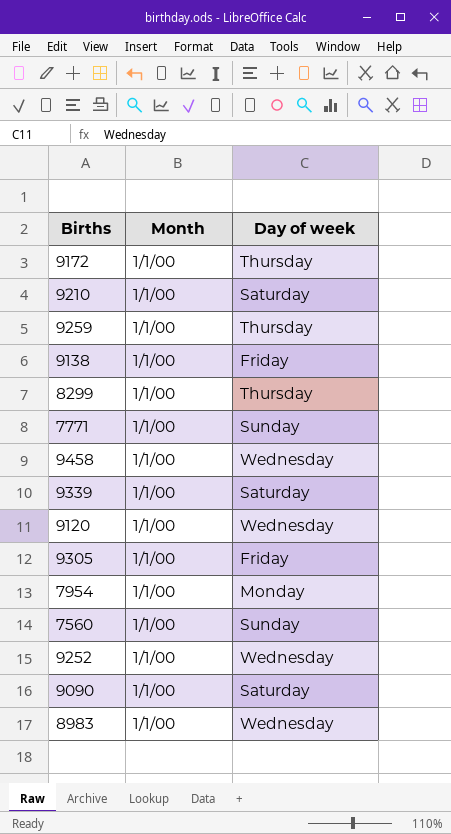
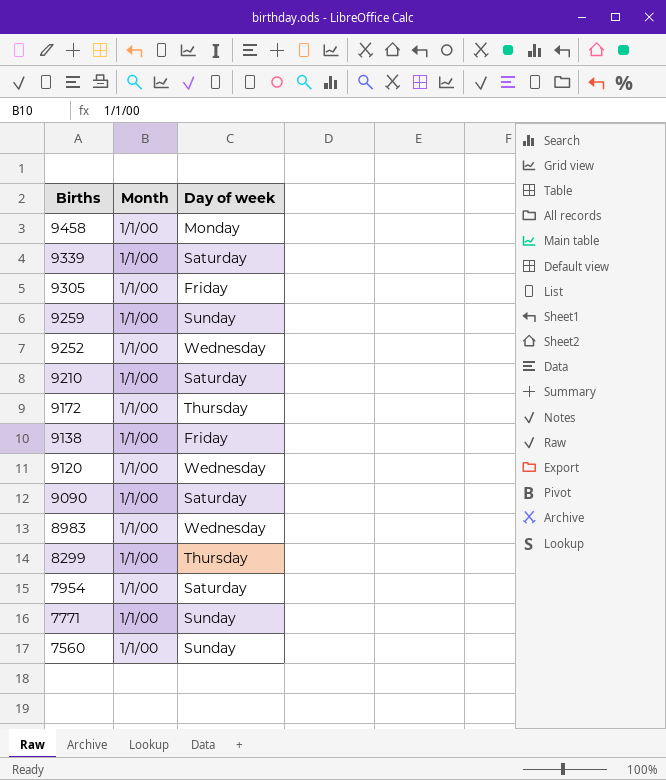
row order: none -> Births descending
9458 | Day of week: Wednesday -> Monday
9259 | Day of week: Thursday -> Sunday
7954 | Day of week: Monday -> Saturday

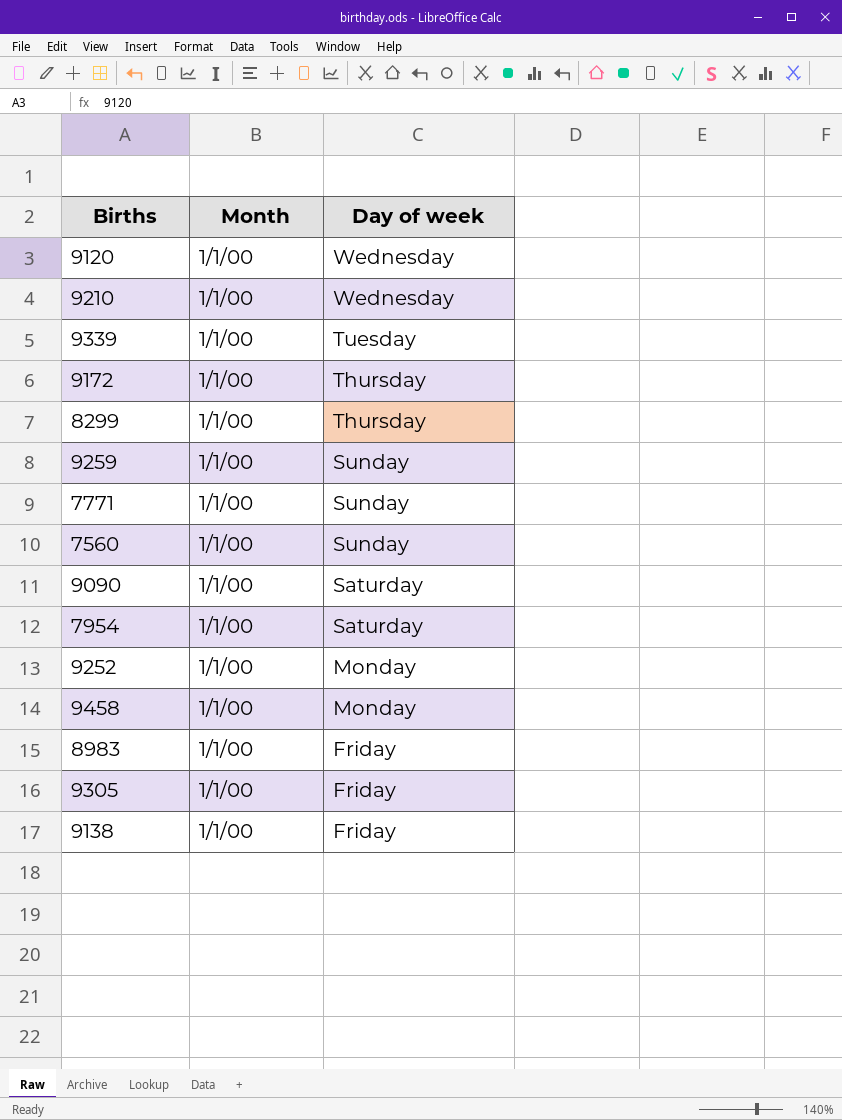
row order: Births descending -> Day of week descending
9210 | Day of week: Saturday -> Wednesday
9339 | Day of week: Saturday -> Tuesday
9252 | Day of week: Wednesday -> Monday
8983 | Day of week: Wednesday -> Friday

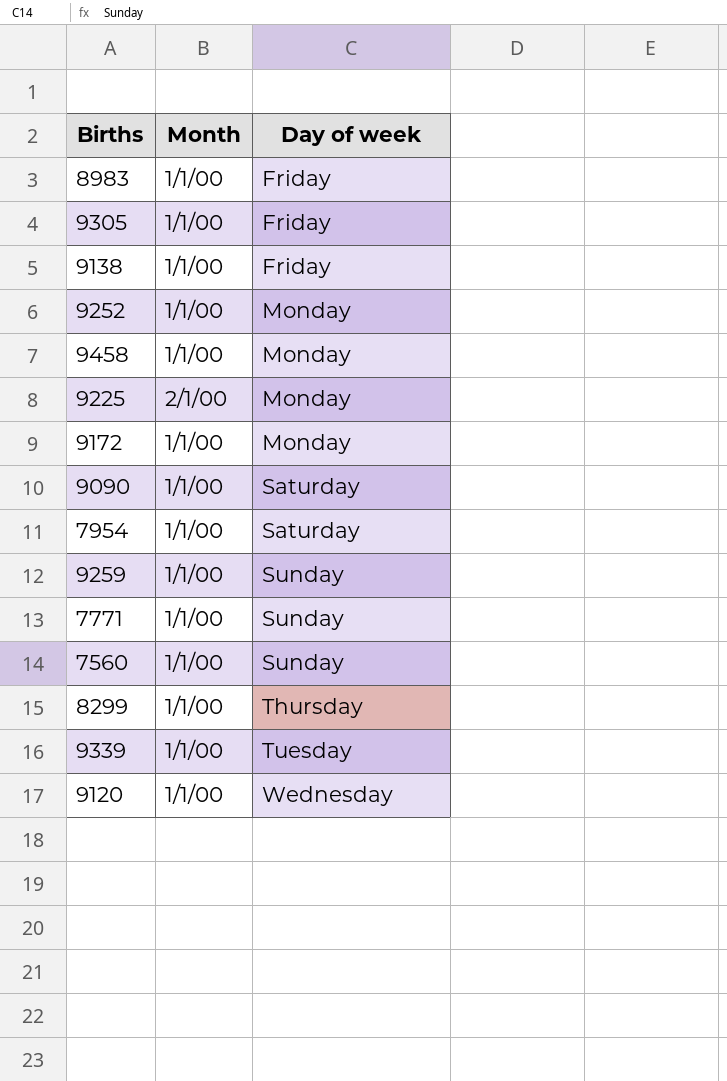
row order: Day of week descending -> Day of week ascending
row 9210: 1/1/00 | Wednesday -> none
row 9225: none -> 2/1/00 | Monday
9172 | Day of week: Thursday -> Monday

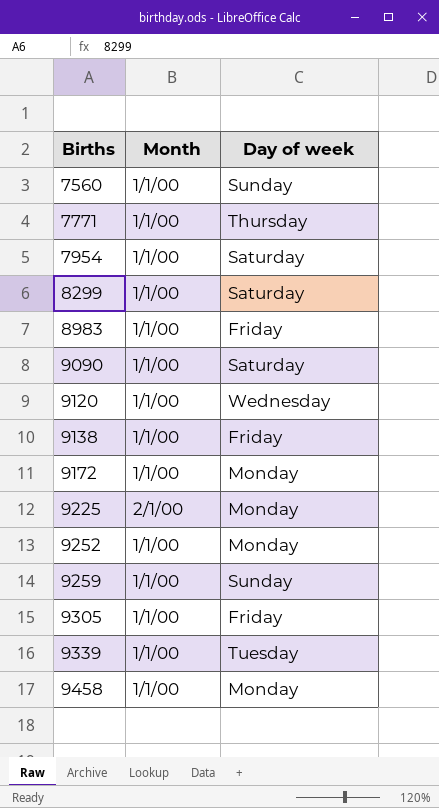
row order: Day of week ascending -> Births ascending
7771 | Day of week: Sunday -> Thursday
8299 | Day of week: Thursday -> Saturday

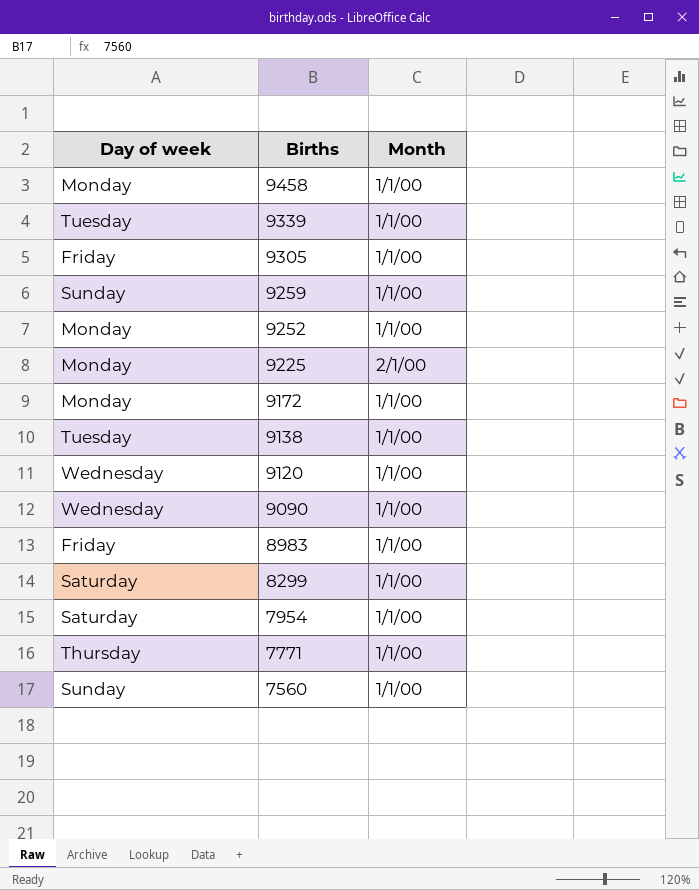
row order: Births ascending -> Births descending
column Day of week | position: 3 -> 1
9138 | Day of week: Friday -> Tuesday
9090 | Day of week: Saturday -> Wednesday

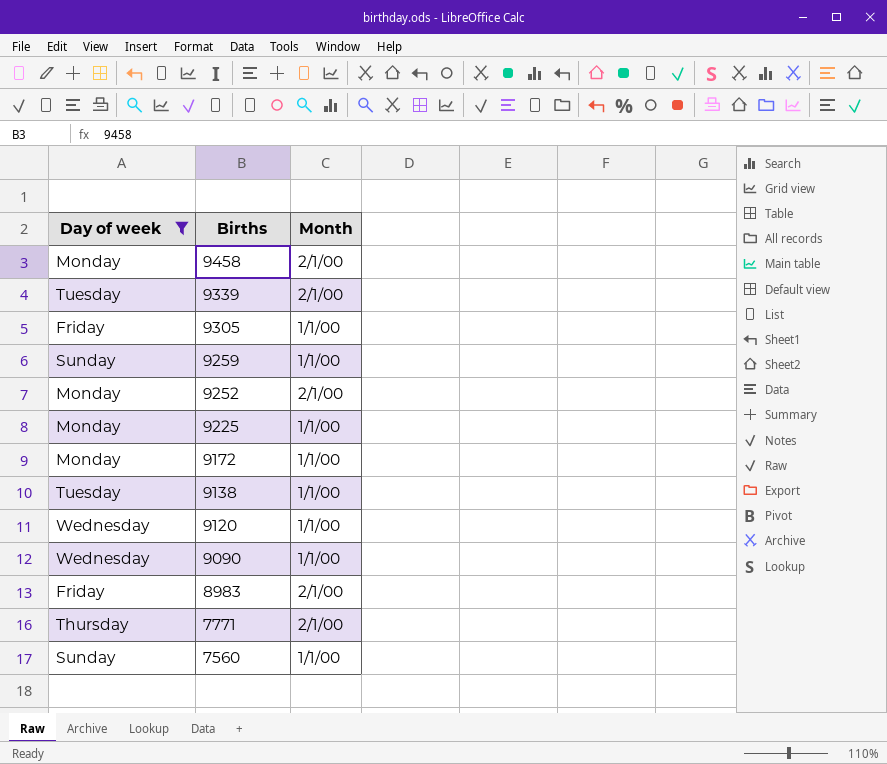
filter: none -> Day of week != Saturday
9458 | Month: 1/1/00 -> 2/1/00
9339 | Month: 1/1/00 -> 2/1/00
9252 | Month: 1/1/00 -> 2/1/00
9225 | Month: 2/1/00 -> 1/1/00
8983 | Month: 1/1/00 -> 2/1/00
7771 | Month: 1/1/00 -> 2/1/00

